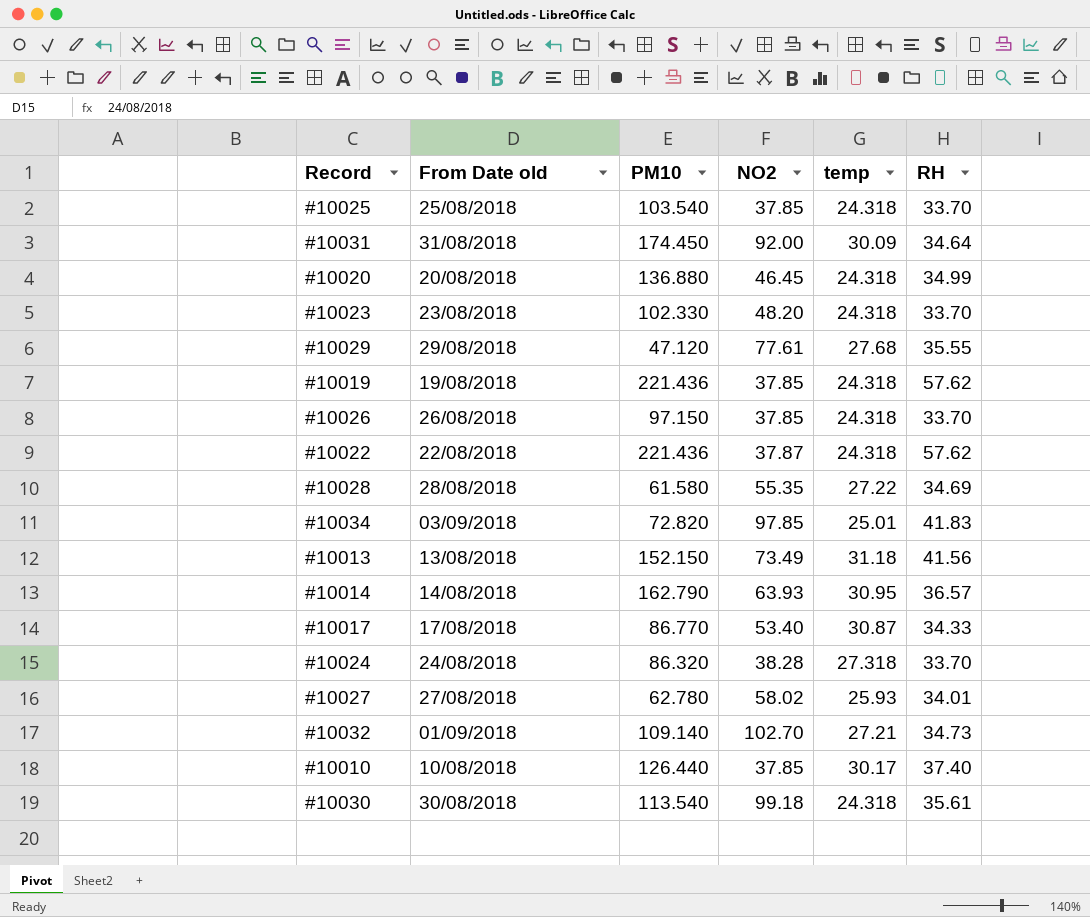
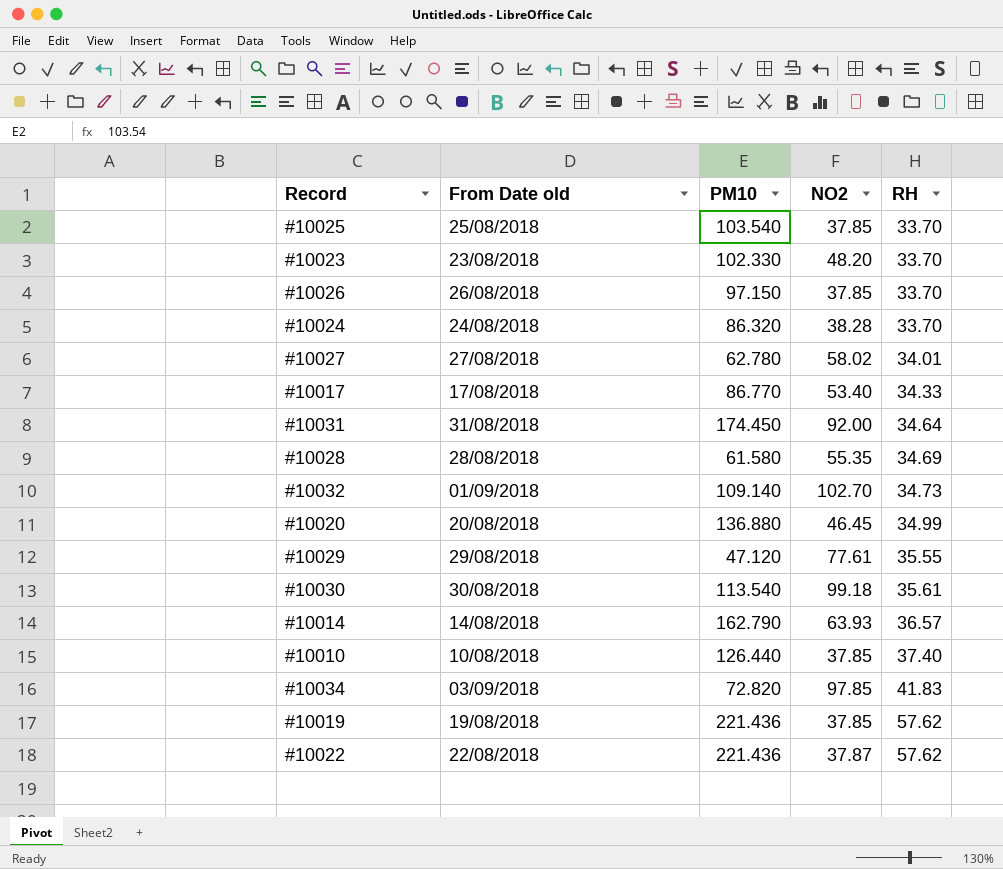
row order: none -> RH ascending
column temp | position: 5 -> none
row #10013: 13/08/2018 | 152.150 | 73.49 | 31.18 | 41.56 -> none

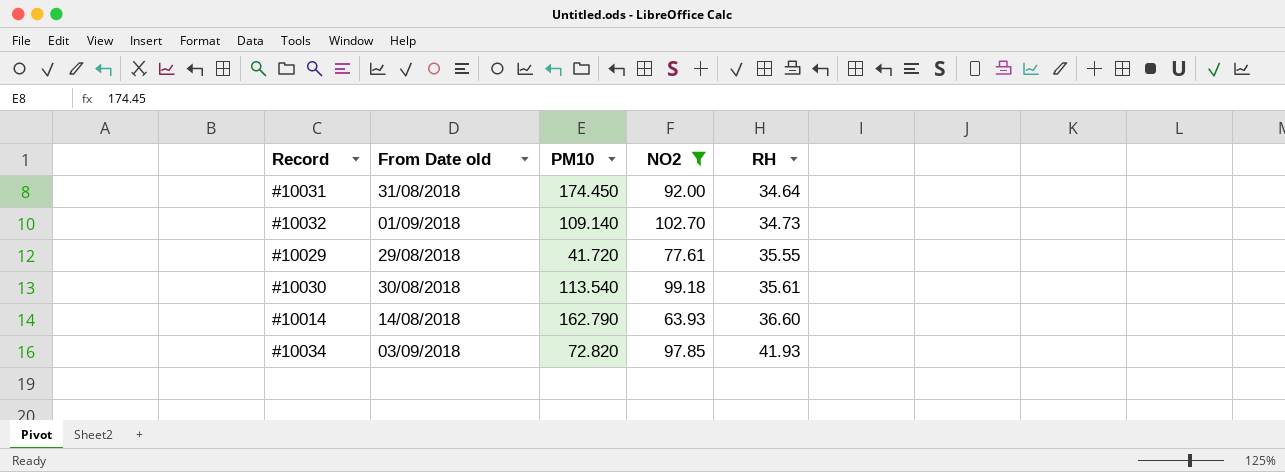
filter: none -> NO2 >= 63.93
#10029 | PM10: 47.120 -> 41.720
#10014 | RH: 36.57 -> 36.60
#10034 | RH: 41.83 -> 41.93

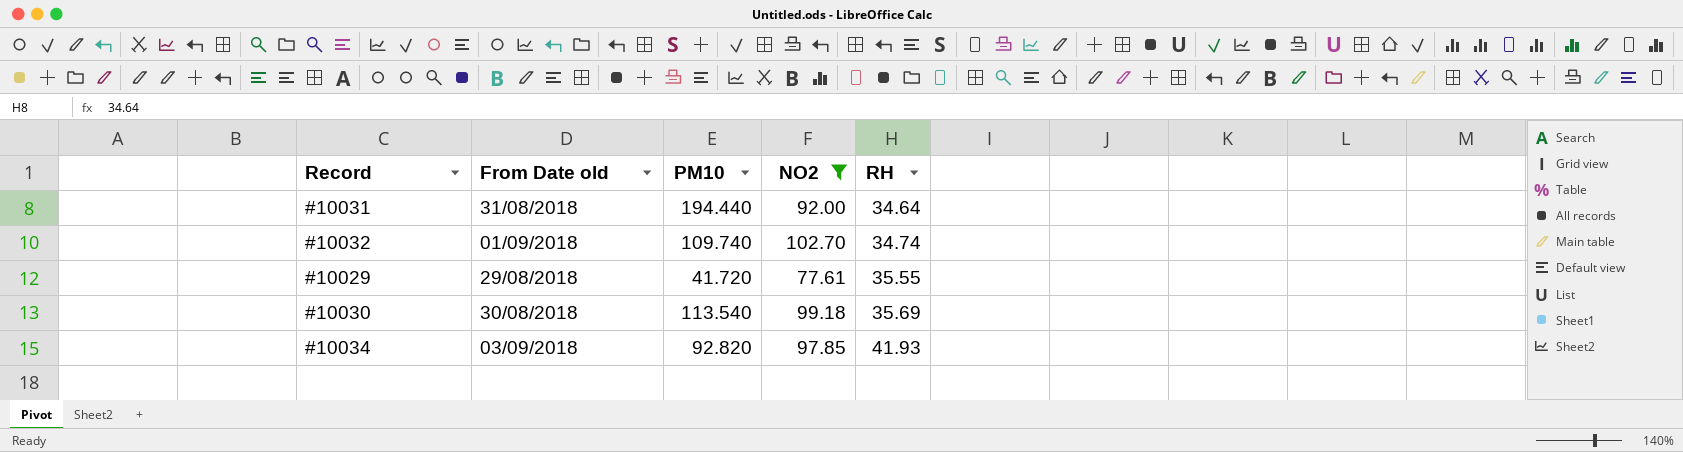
row #10014: 14/08/2018 | 162.790 | 63.93 | 36.60 -> none
#10031 | PM10: 174.450 -> 194.440
#10032 | PM10: 109.140 -> 109.740
#10032 | RH: 34.73 -> 34.74
#10030 | RH: 35.61 -> 35.69
#10034 | PM10: 72.820 -> 92.820

